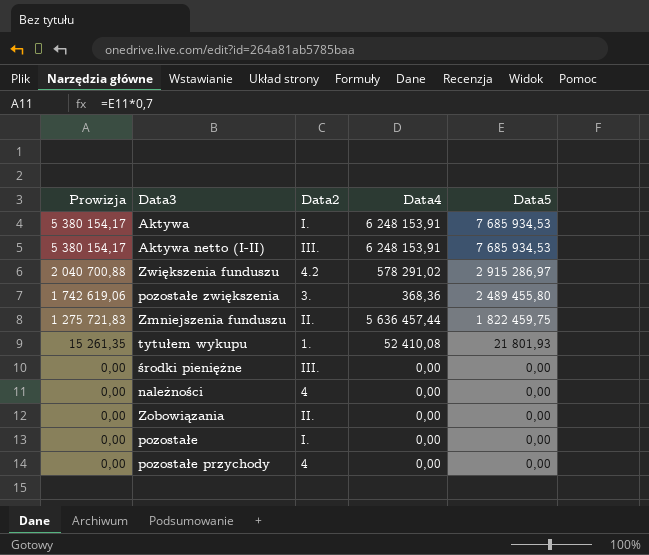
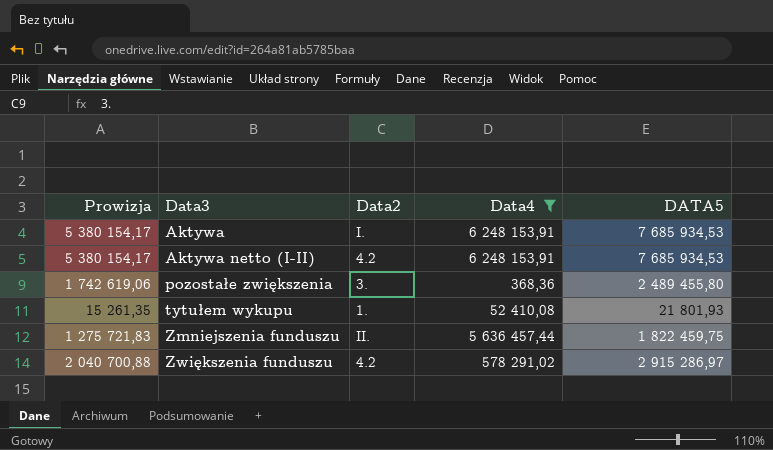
filter: none -> Data4 != 0,00
row order: Prowizja descending -> Data3 ascending
column name: Data5 -> DATA5
Aktywa netto (I-II) | Data2: III. -> 4.2

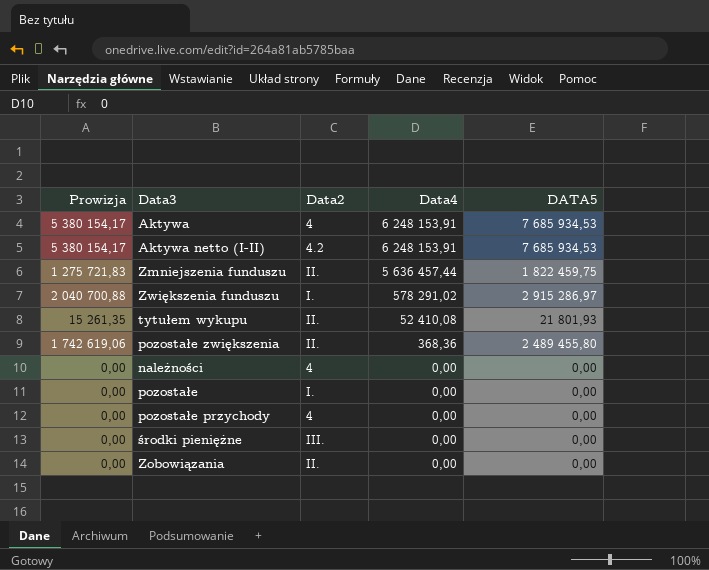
filter: Data4 != 0,00 -> none
row order: Data3 ascending -> Data4 descending
Aktywa | Data2: I. -> 4
Zwiększenia funduszu | Data2: 4.2 -> I.
tytułem wykupu | Data2: 1. -> II.
pozostałe zwiększenia | Data2: 3. -> II.

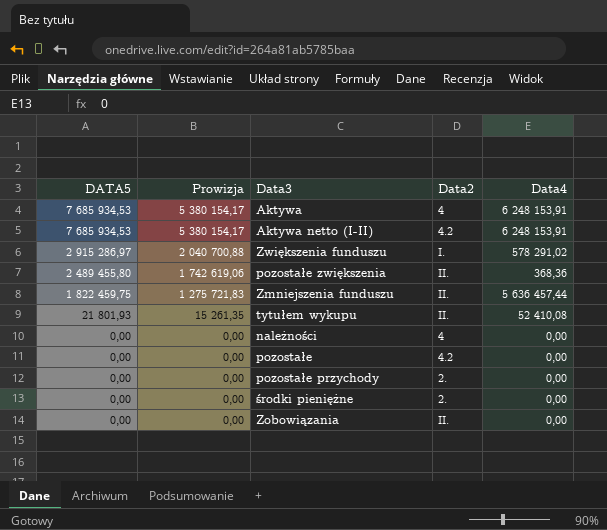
row order: Data4 descending -> DATA5 descending
column DATA5 | position: 5 -> 1
pozostałe | Data2: I. -> 4.2
pozostałe przychody | Data2: 4 -> 2.
środki pieniężne | Data2: III. -> 2.

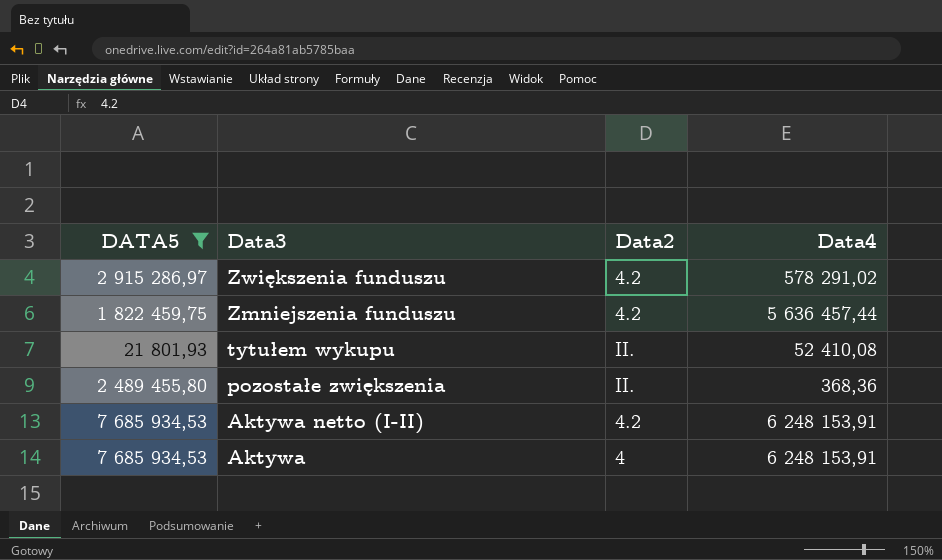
filter: none -> DATA5 != 0,00
row order: DATA5 descending -> Data3 descending
column Prowizja | formula: [DATA5] * 0,7 -> none
Zwiększenia funduszu | Data2: I. -> 4.2
Zmniejszenia funduszu | Data2: II. -> 4.2

